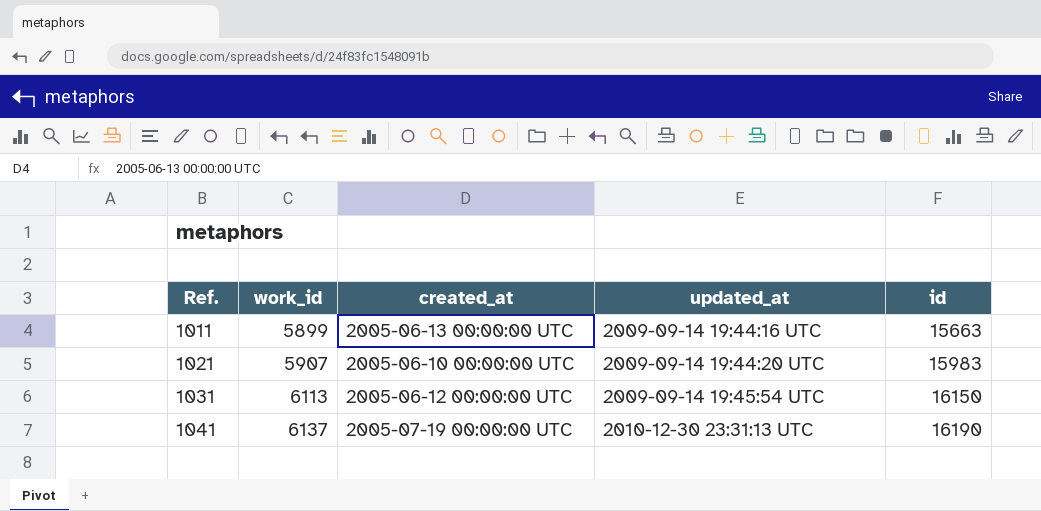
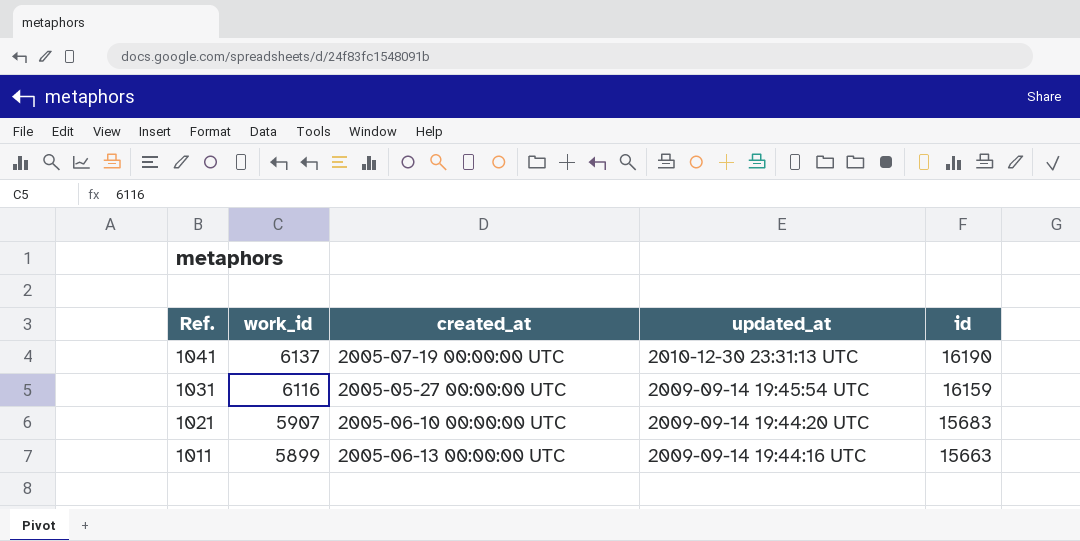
row order: Ref. ascending -> Ref. descending
1031 | work_id: 6113 -> 6116
1031 | created_at: 2005-06-12 00:00:00 UTC -> 2005-05-27 00:00:00 UTC
1031 | id: 16150 -> 16159
1021 | id: 15983 -> 15683

